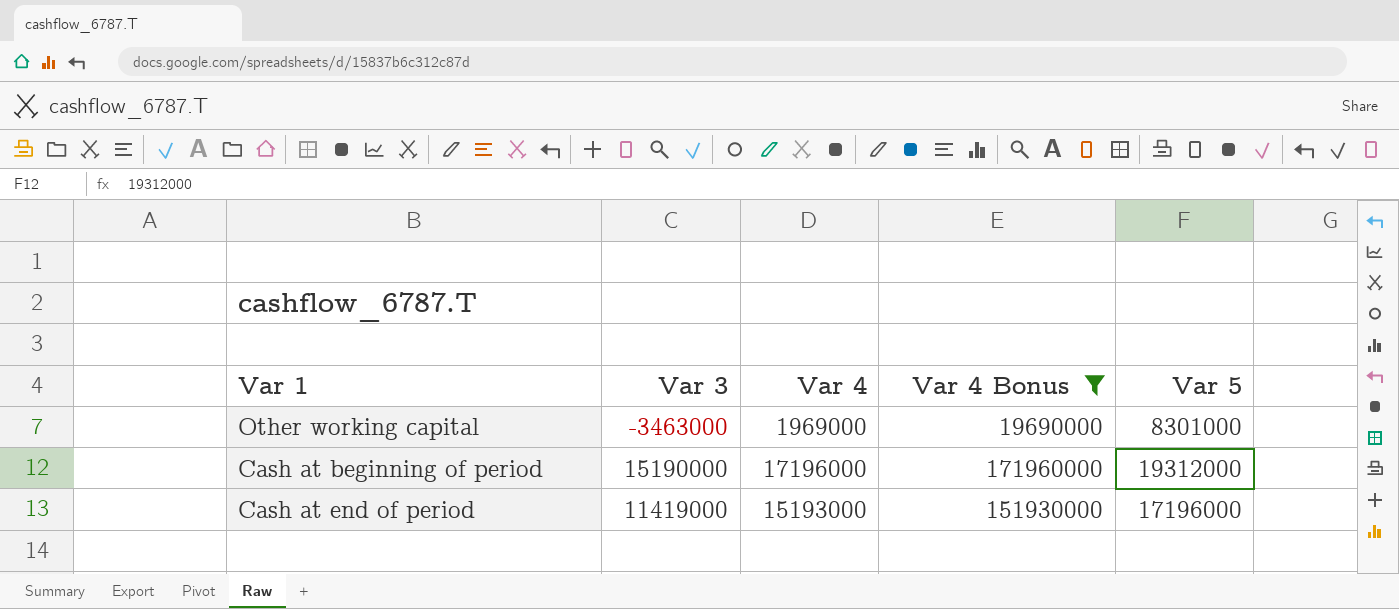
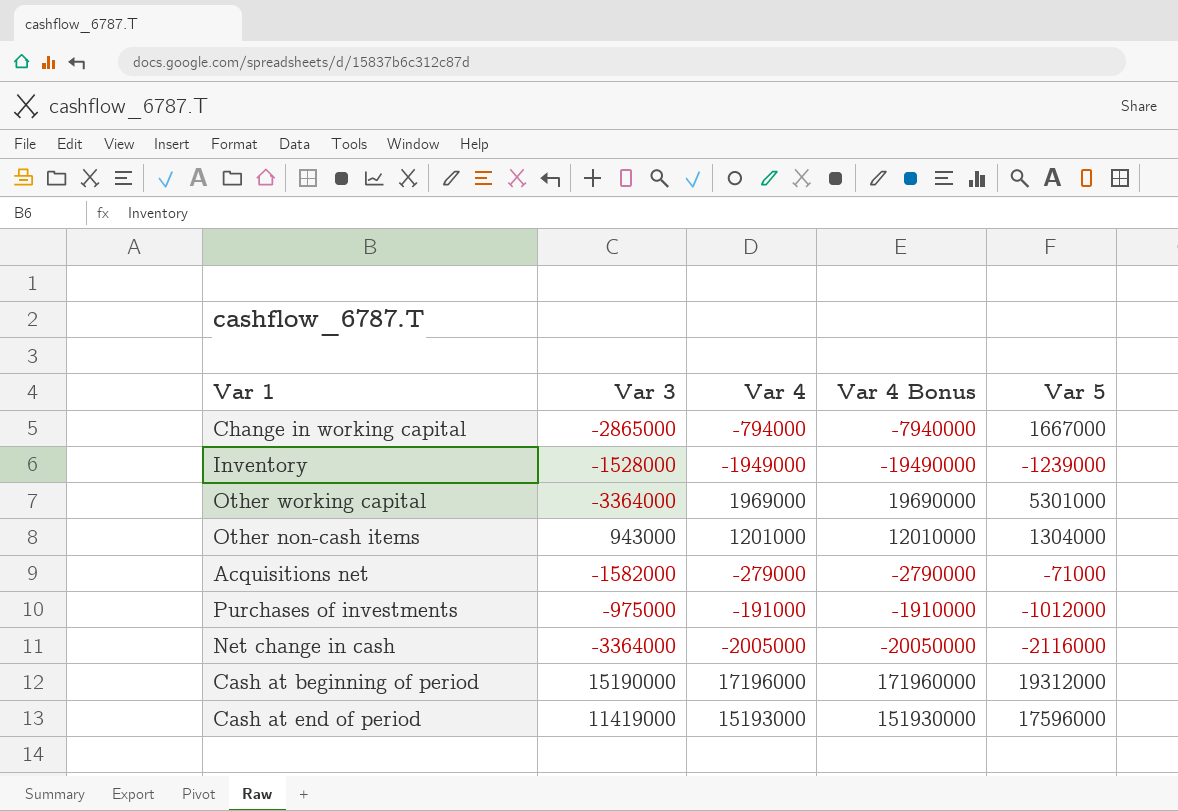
filter: Var 4 Bonus >= 19690000 -> none
Other working capital | Var 3: -3463000 -> -3364000
Other working capital | Var 5: 8301000 -> 5301000
Cash at end of period | Var 5: 17196000 -> 17596000

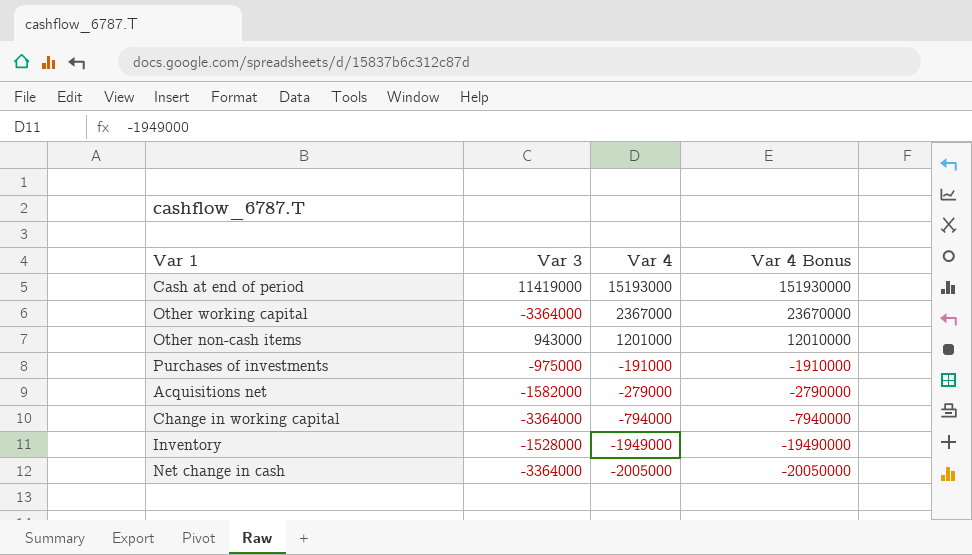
row order: none -> Var 4 descending
column Var 5 | position: 5 -> none
row Cash at beginning of period: 15190000 | 17196000 | 171960000 | 19312000 -> none
Other working capital | Var 4: 1969000 -> 2367000
Other working capital | Var 4 Bonus: 19690000 -> 23670000
Change in working capital | Var 3: -2865000 -> -3364000

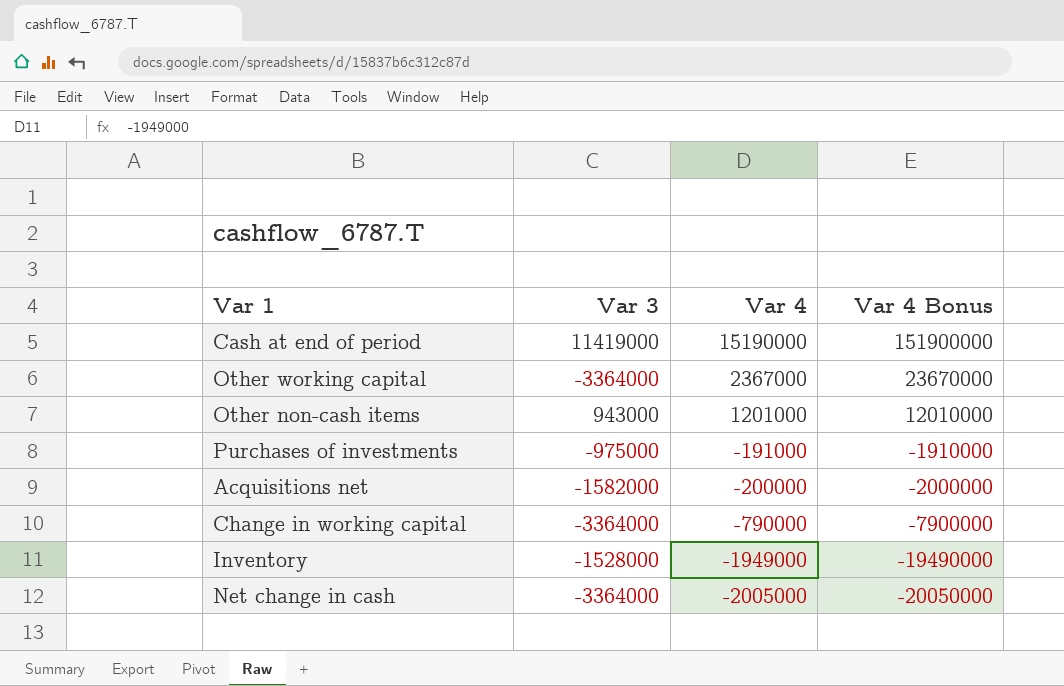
Cash at end of period | Var 4: 15193000 -> 15190000
Cash at end of period | Var 4 Bonus: 151930000 -> 151900000
Acquisitions net | Var 4: -279000 -> -200000
Acquisitions net | Var 4 Bonus: -2790000 -> -2000000
Change in working capital | Var 4: -794000 -> -790000
Change in working capital | Var 4 Bonus: -7940000 -> -7900000

